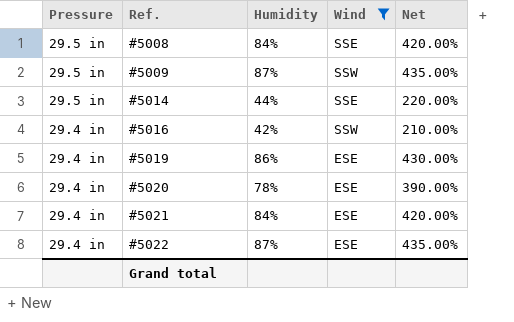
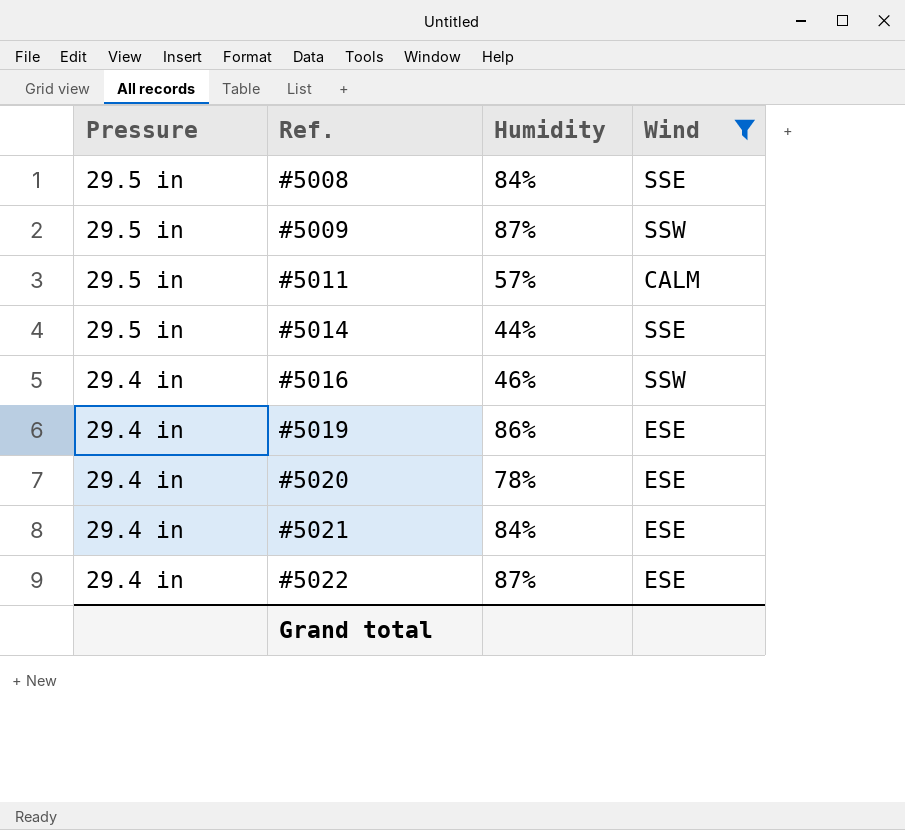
column Net | formula: [Humidity] * 5 -> none
row #5011: none -> 29.5 in | 57% | CALM
#5016 | Humidity: 42% -> 46%

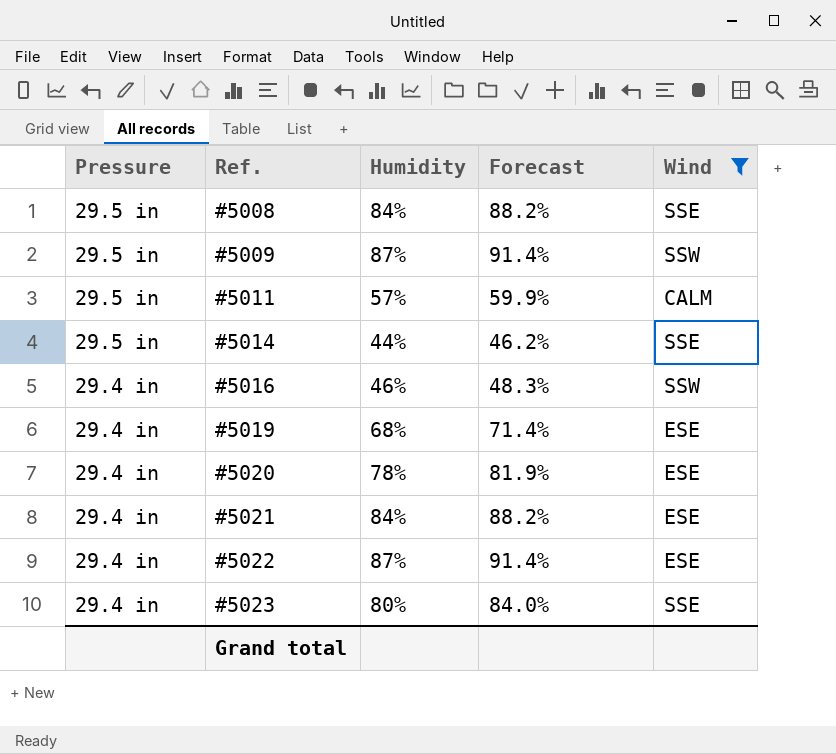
column Forecast | formula: none -> [Humidity] * 1.05
#5019 | Humidity: 86% -> 68%
row #5023: none -> 29.4 in | 80% | 84.0% | SSE

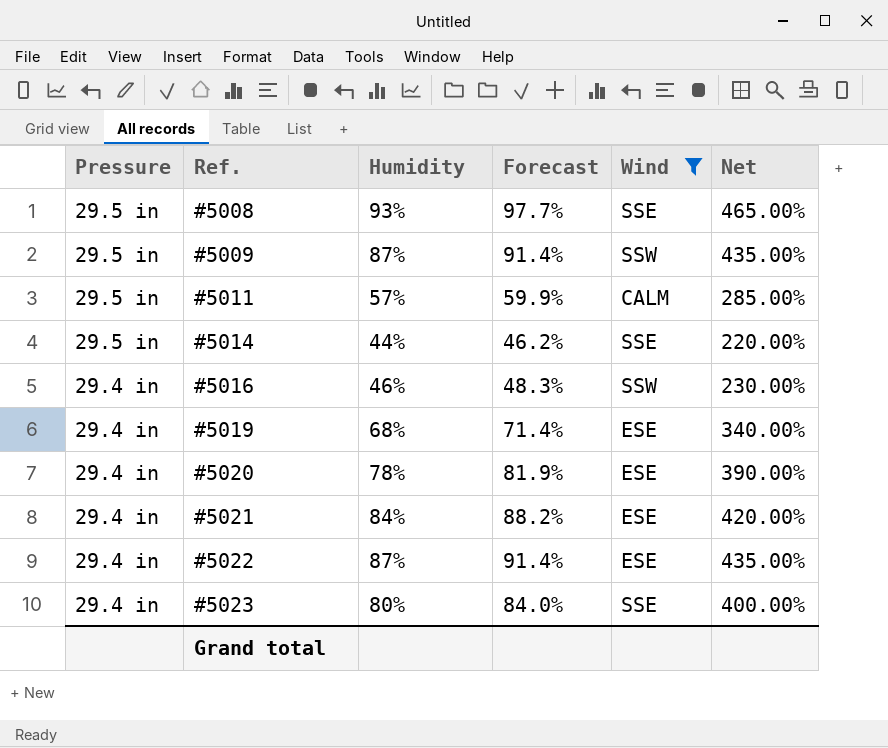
column Net | formula: none -> [Humidity] * 5
#5008 | Humidity: 84% -> 93%
#5008 | Forecast: 88.2% -> 97.7%

